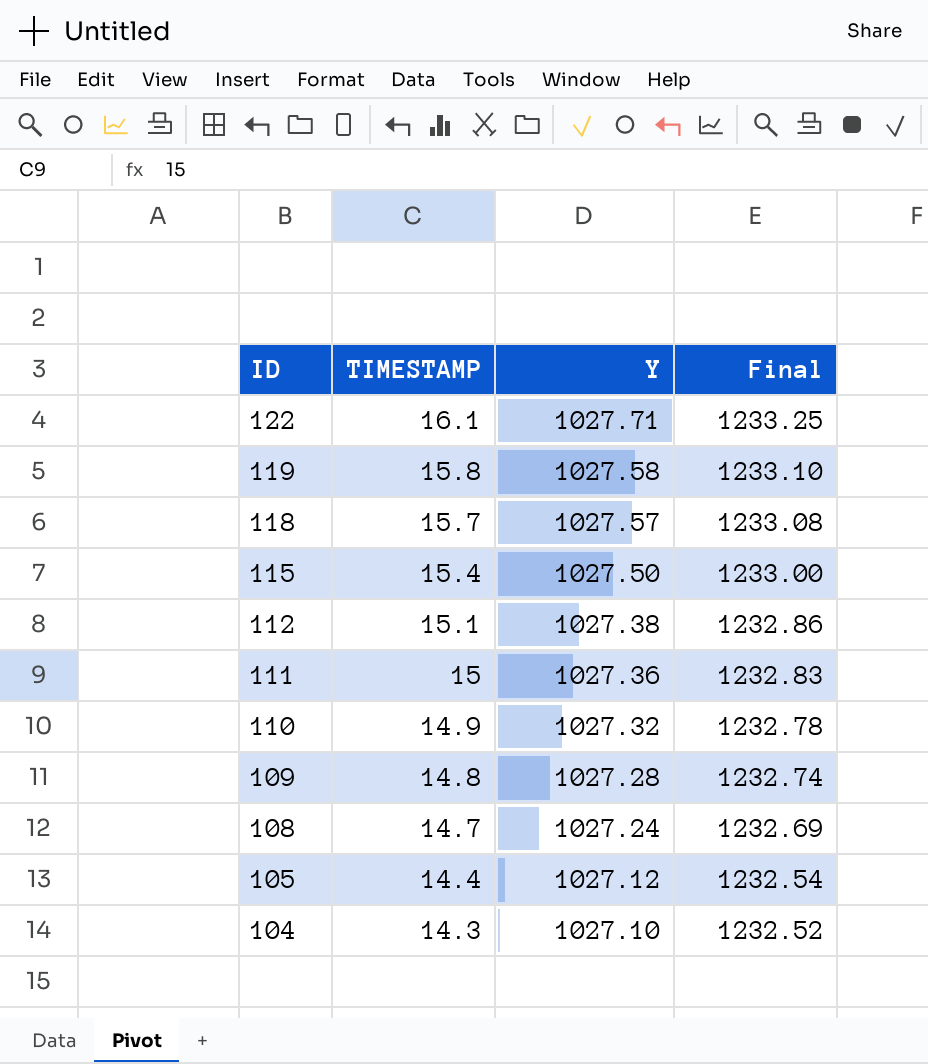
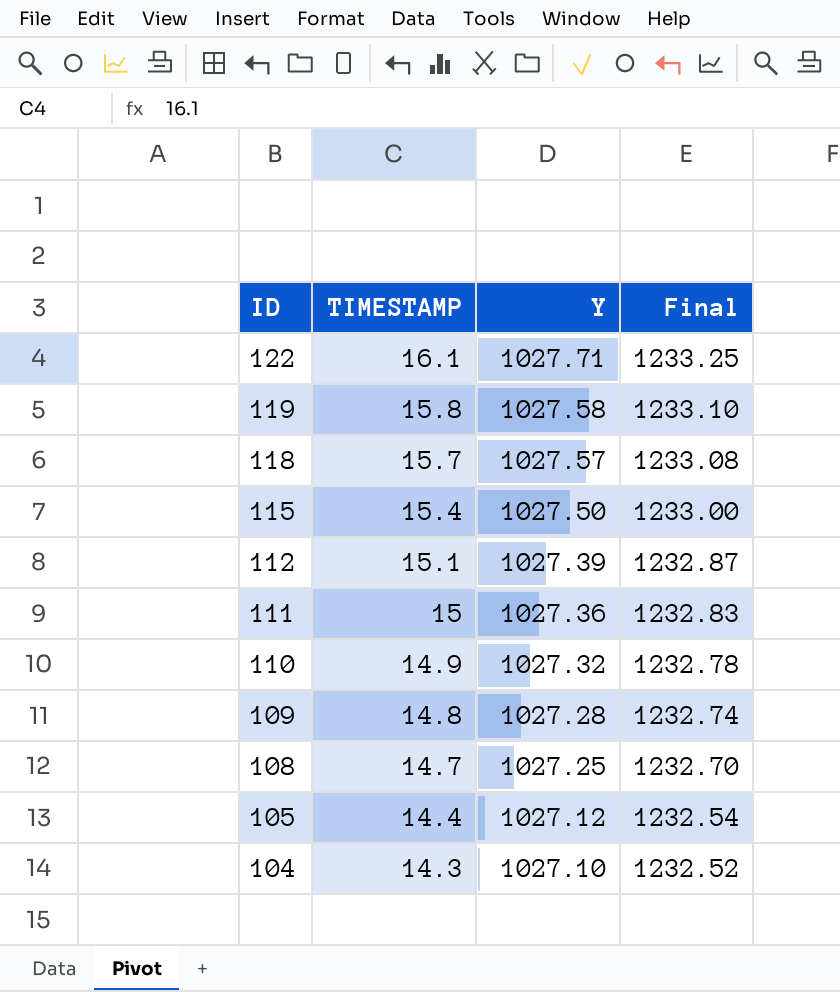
112 | Y: 1027.38 -> 1027.39
112 | Final: 1232.86 -> 1232.87
108 | Y: 1027.24 -> 1027.25
108 | Final: 1232.69 -> 1232.70

